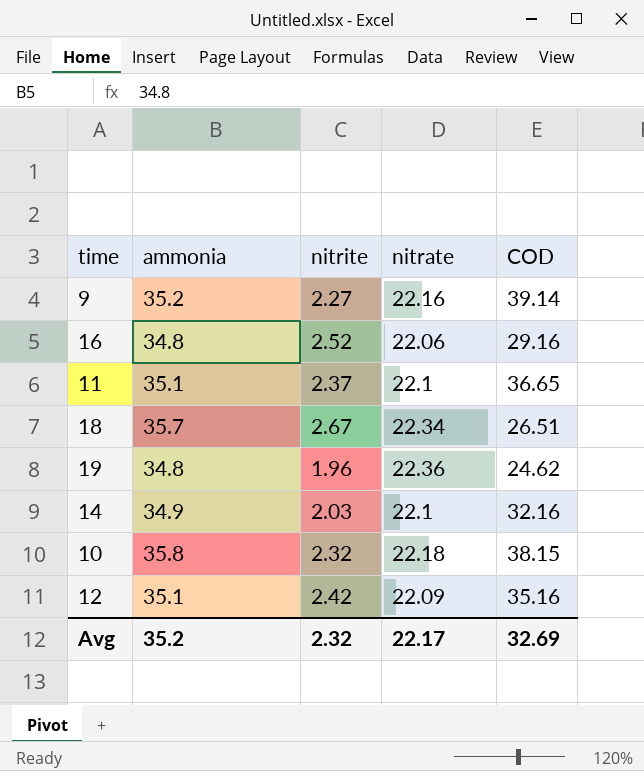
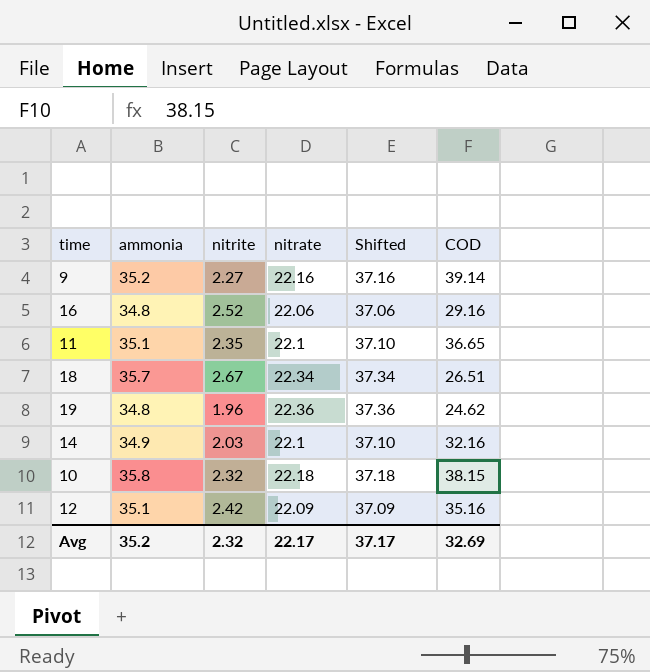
column Shifted | formula: none -> [nitrate] + 15
11 | nitrite: 2.37 -> 2.35

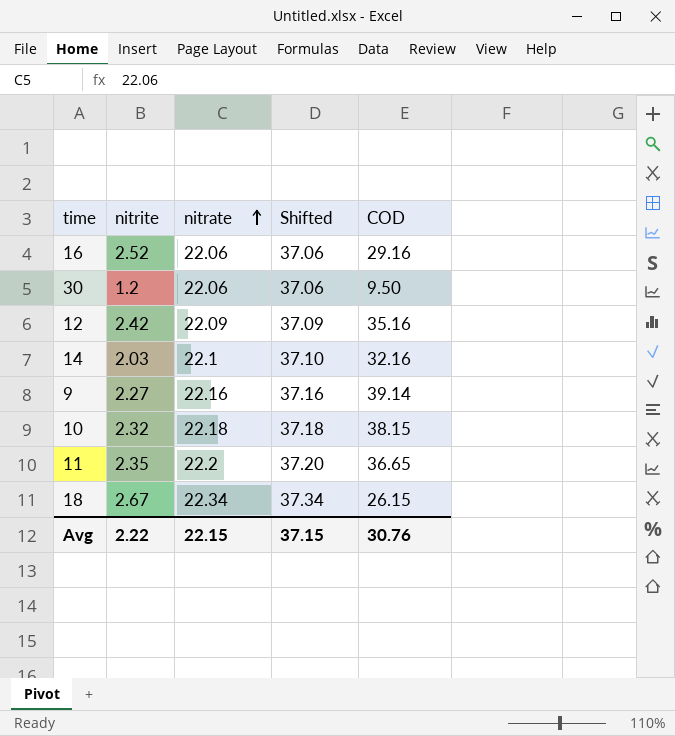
row order: none -> nitrate ascending
column ammonia | position: 2 -> none
row 19: 34.8 | 1.96 | 22.36 | 37.36 | 24.62 -> none
row 30: none -> 1.2 | 22.06 | 37.06 | 9.50
11 | nitrate: 22.1 -> 22.2
11 | Shifted: 37.10 -> 37.20
18 | COD: 26.51 -> 26.15
Avg | nitrite: 2.32 -> 2.22
Avg | nitrate: 22.17 -> 22.15
Avg | Shifted: 37.17 -> 37.15
Avg | COD: 32.69 -> 30.76

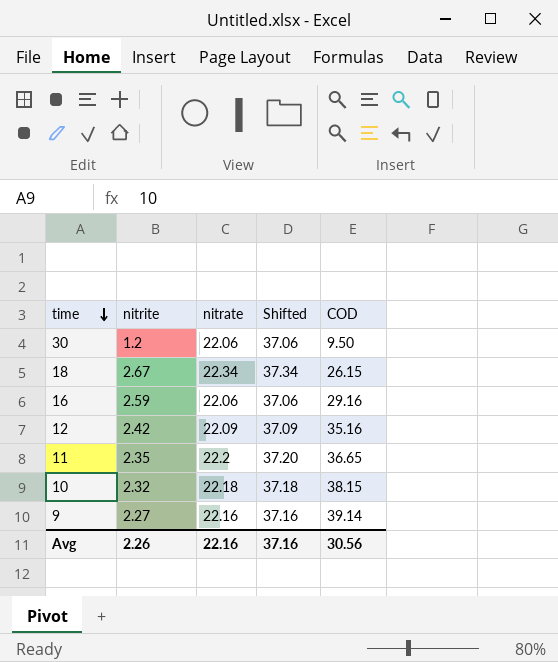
row order: nitrate ascending -> time descending
row 14: 2.03 | 22.1 | 37.10 | 32.16 -> none
16 | nitrite: 2.52 -> 2.59
Avg | nitrite: 2.22 -> 2.26
Avg | nitrate: 22.15 -> 22.16
Avg | Shifted: 37.15 -> 37.16
Avg | COD: 30.76 -> 30.56

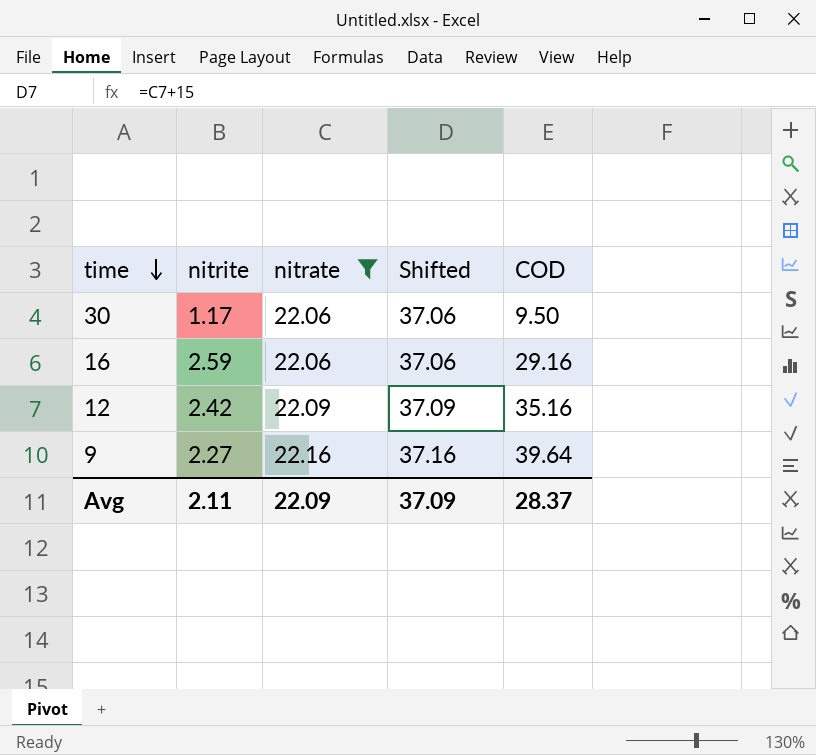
filter: none -> nitrate <= 22.16
30 | nitrite: 1.2 -> 1.17
9 | COD: 39.14 -> 39.64
Avg | nitrite: 2.26 -> 2.11
Avg | nitrate: 22.16 -> 22.09
Avg | Shifted: 37.16 -> 37.09
Avg | COD: 30.56 -> 28.37

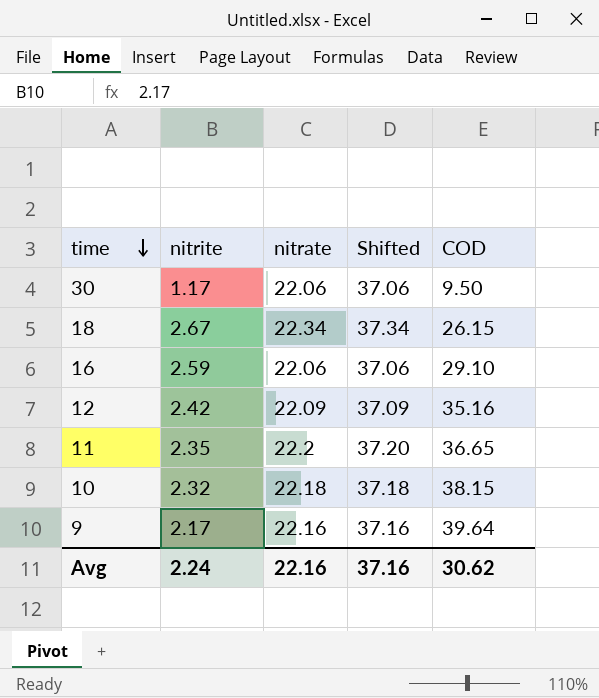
filter: nitrate <= 22.16 -> none
16 | COD: 29.16 -> 29.10
9 | nitrite: 2.27 -> 2.17
Avg | nitrite: 2.11 -> 2.24
Avg | nitrate: 22.09 -> 22.16
Avg | Shifted: 37.09 -> 37.16
Avg | COD: 28.37 -> 30.62

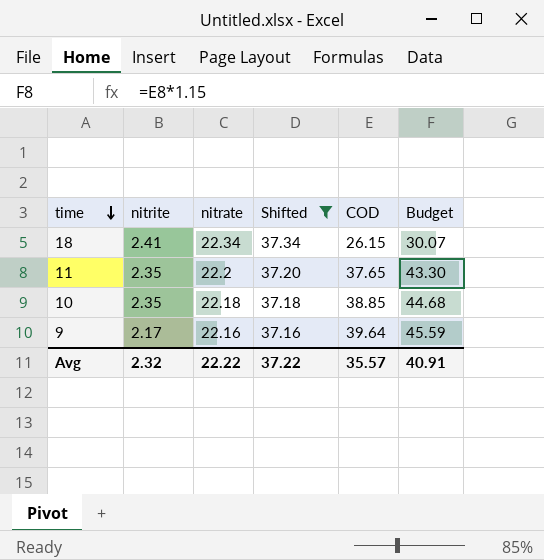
filter: none -> Shifted >= 37.16
column Budget | formula: none -> [COD] * 1.15
18 | nitrite: 2.67 -> 2.41
11 | COD: 36.65 -> 37.65
10 | nitrite: 2.32 -> 2.35
10 | COD: 38.15 -> 38.85
Avg | nitrite: 2.24 -> 2.32
Avg | nitrate: 22.16 -> 22.22
Avg | Shifted: 37.16 -> 37.22
Avg | COD: 30.62 -> 35.57

